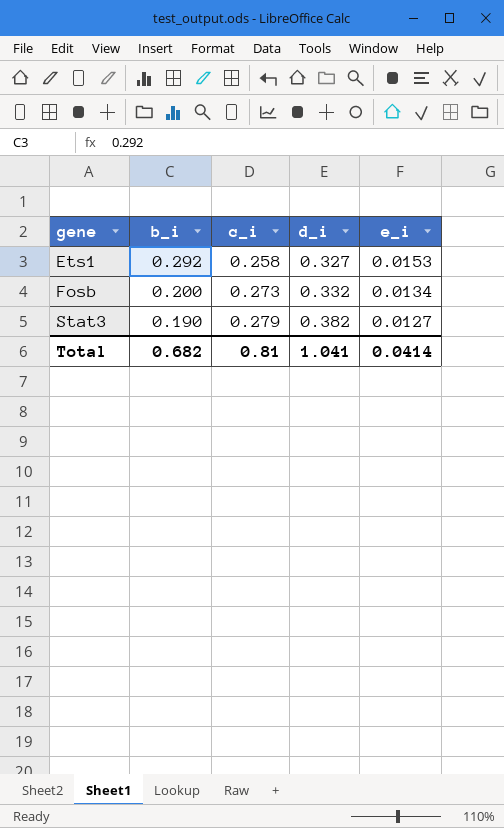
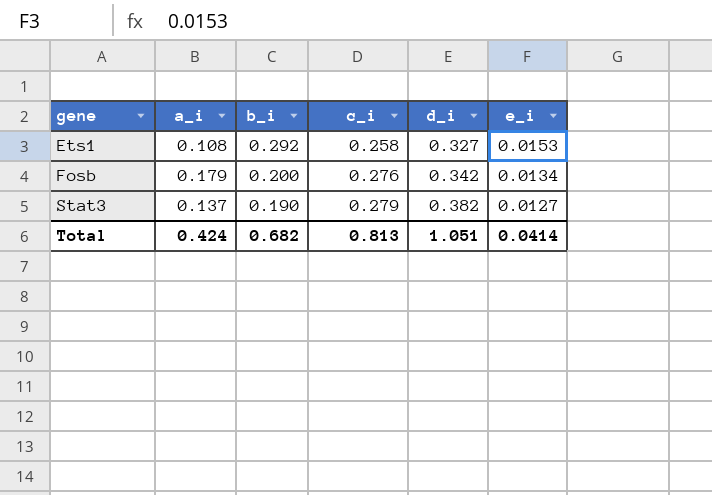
column a_i | position: none -> 2
Fosb | c_i: 0.273 -> 0.276
Fosb | d_i: 0.332 -> 0.342
Total | c_i: 0.81 -> 0.813
Total | d_i: 1.041 -> 1.051

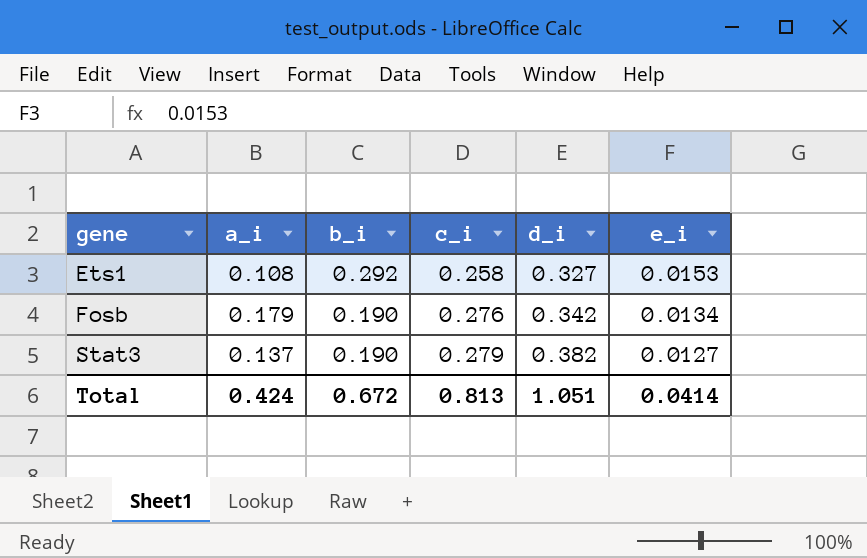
Fosb | b_i: 0.200 -> 0.190
Total | b_i: 0.682 -> 0.672

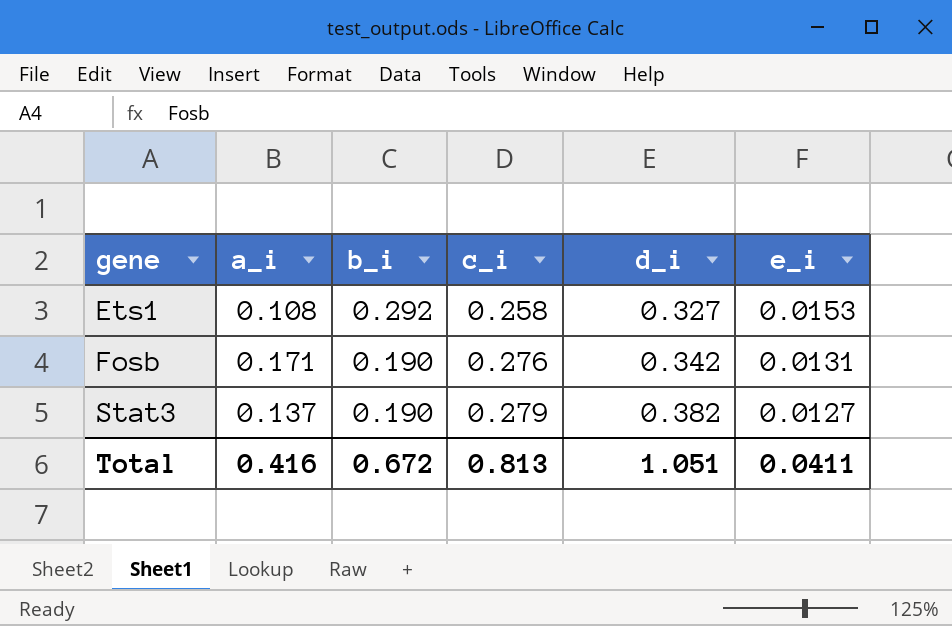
Fosb | a_i: 0.179 -> 0.171
Fosb | e_i: 0.0134 -> 0.0131
Total | a_i: 0.424 -> 0.416
Total | e_i: 0.0414 -> 0.0411

